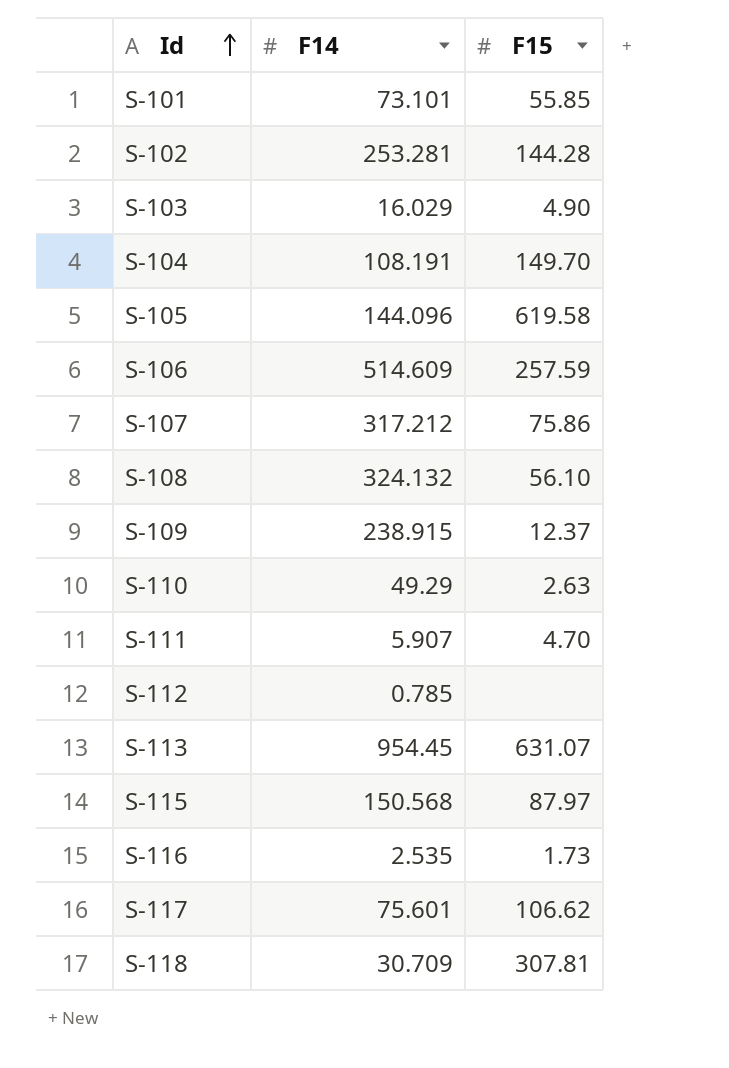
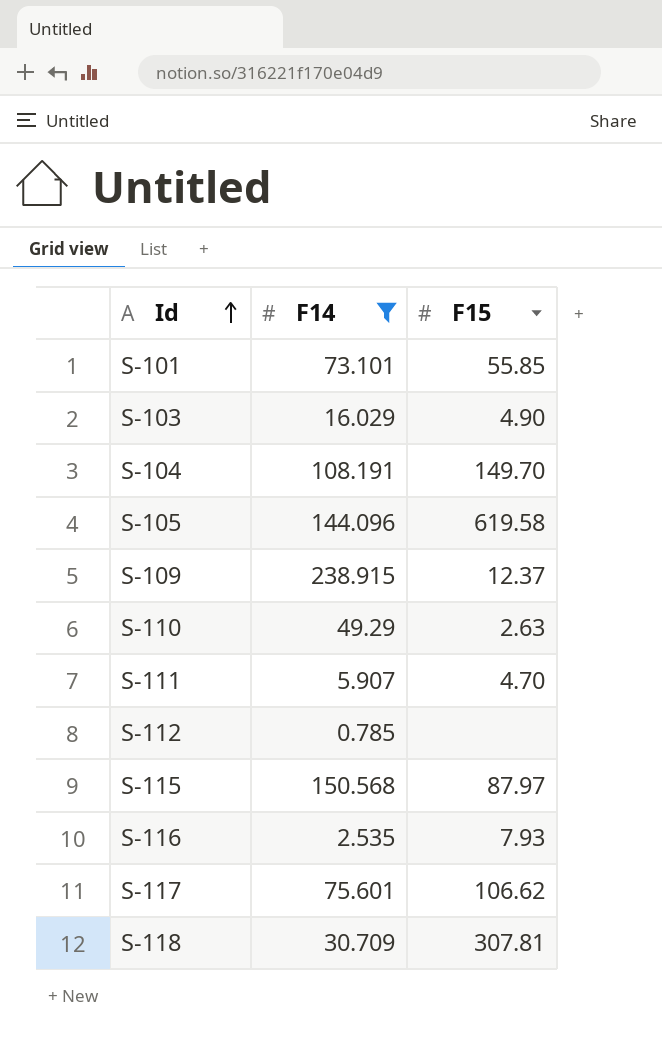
filter: none -> F14 <= 238.915
S-116 | F15: 1.73 -> 7.93

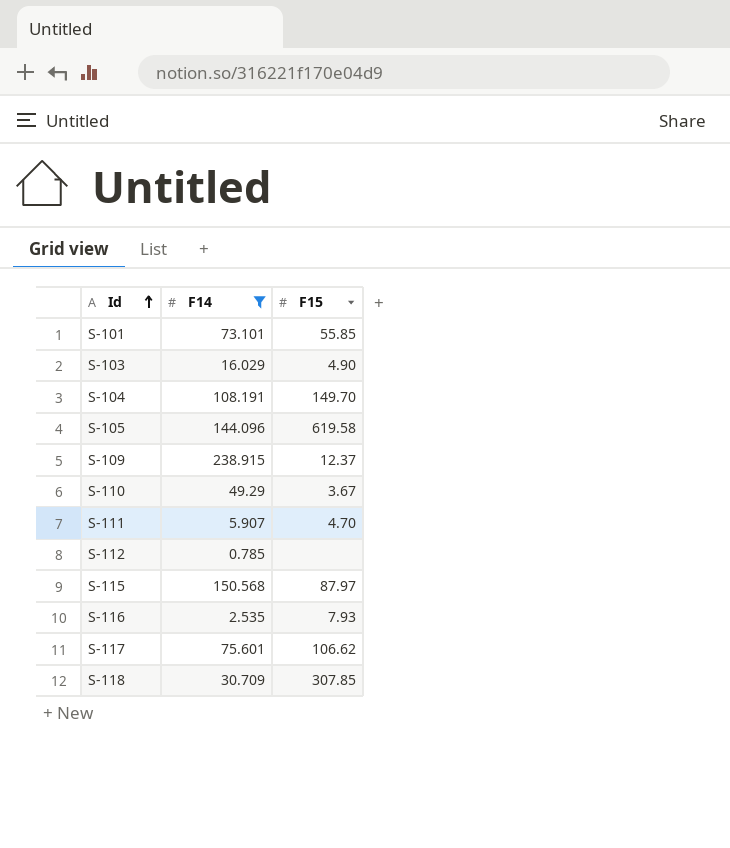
S-110 | F15: 2.63 -> 3.67
S-118 | F15: 307.81 -> 307.85

